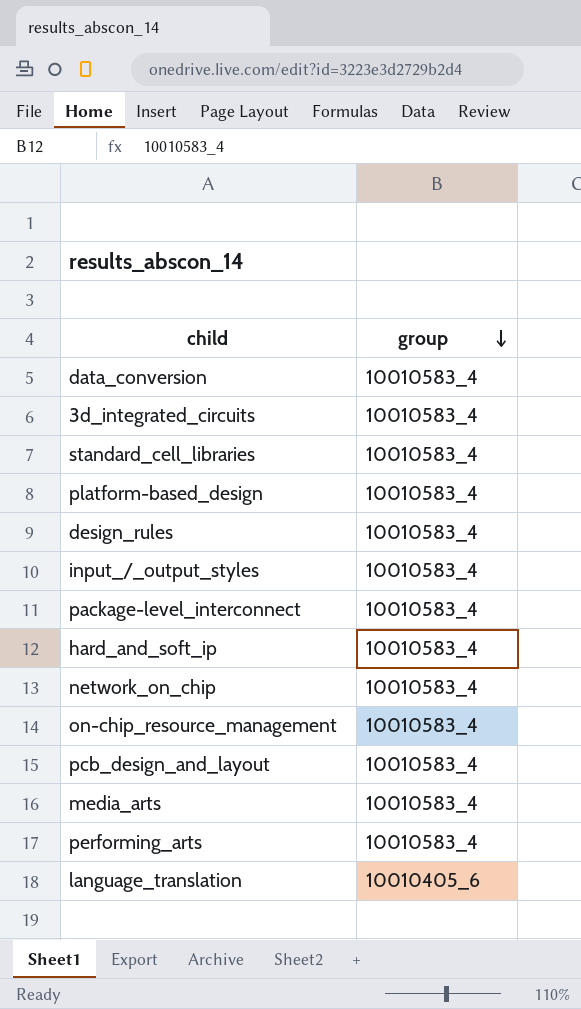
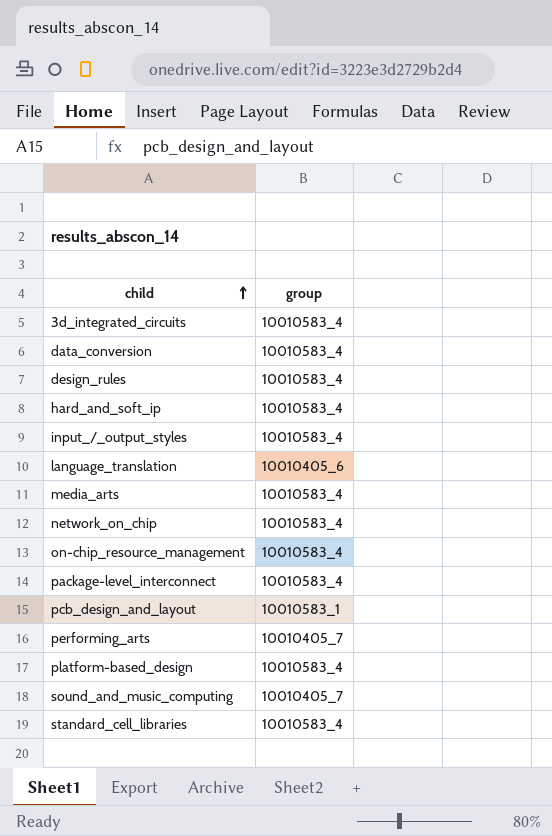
row order: group descending -> child ascending
pcb_design_and_layout | group: 10010583_4 -> 10010583_1
performing_arts | group: 10010583_4 -> 10010405_7
row sound_and_music_computing: none -> 10010405_7

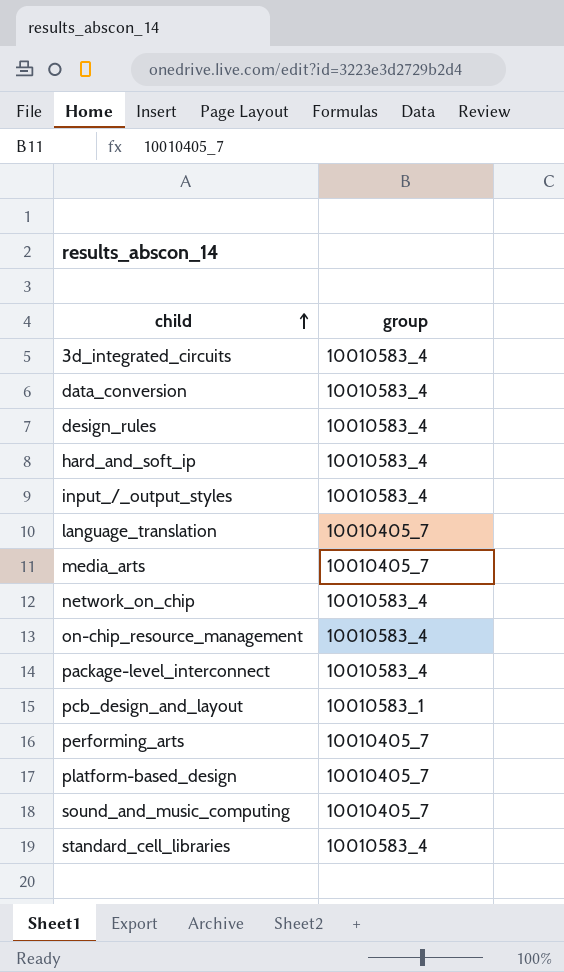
language_translation | group: 10010405_6 -> 10010405_7
media_arts | group: 10010583_4 -> 10010405_7
platform-based_design | group: 10010583_4 -> 10010405_7

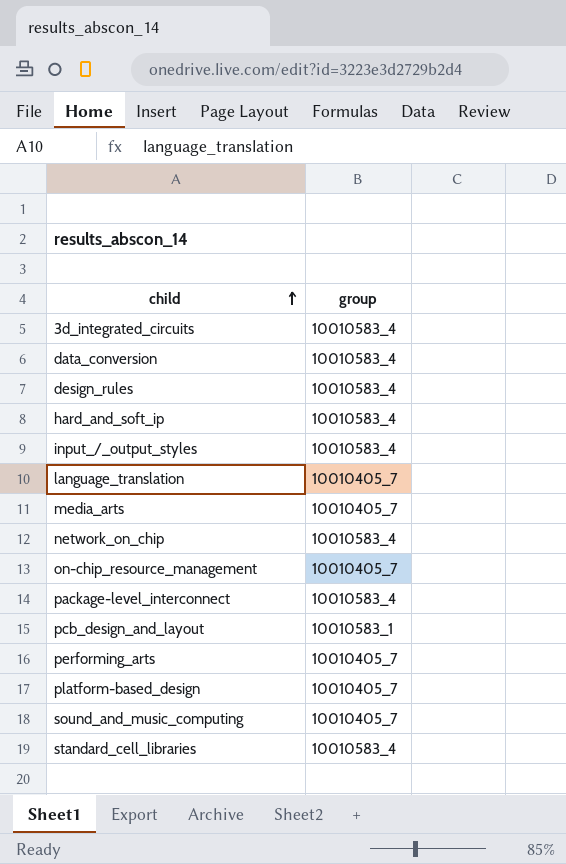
on-chip_resource_management | group: 10010583_4 -> 10010405_7

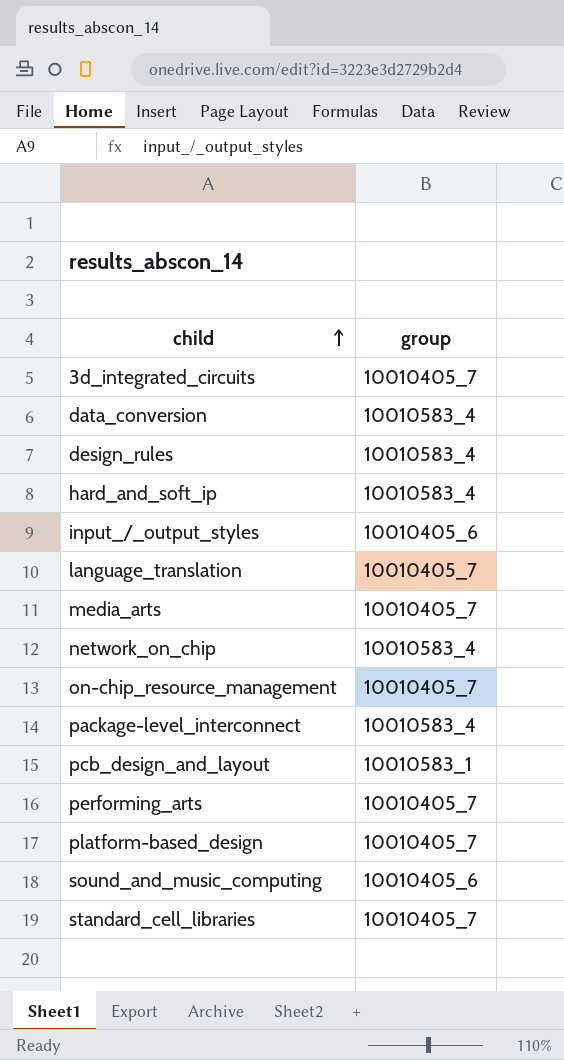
3d_integrated_circuits | group: 10010583_4 -> 10010405_7
input_/_output_styles | group: 10010583_4 -> 10010405_6
sound_and_music_computing | group: 10010405_7 -> 10010405_6
standard_cell_libraries | group: 10010583_4 -> 10010405_7

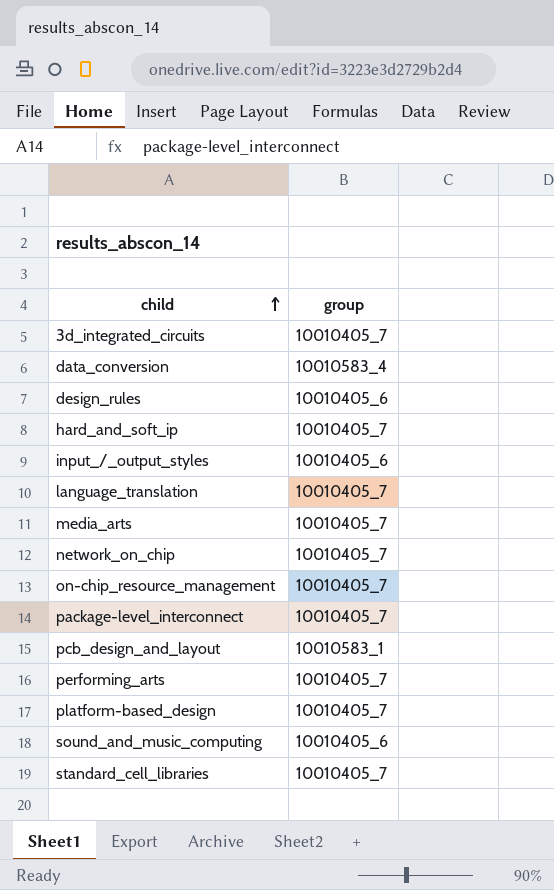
design_rules | group: 10010583_4 -> 10010405_6
hard_and_soft_ip | group: 10010583_4 -> 10010405_7
network_on_chip | group: 10010583_4 -> 10010405_7
package-level_interconnect | group: 10010583_4 -> 10010405_7

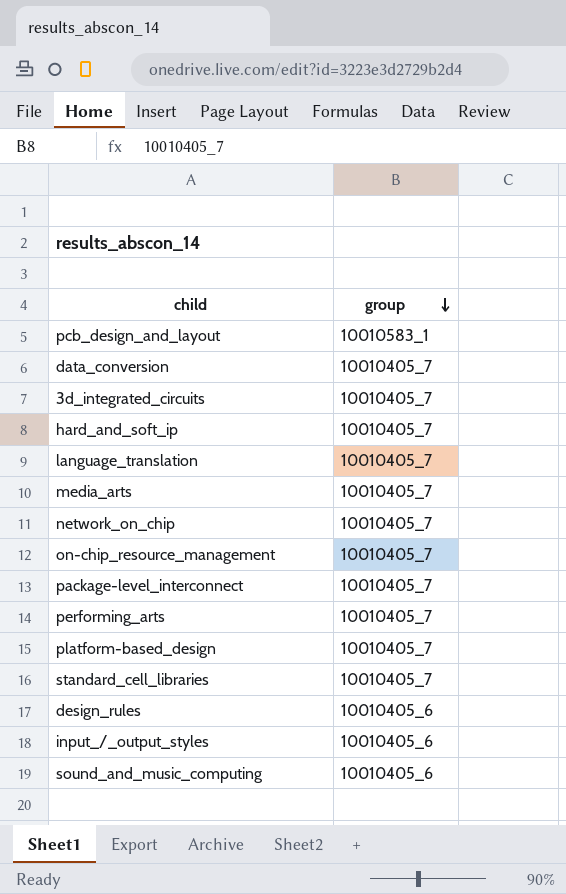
row order: child ascending -> group descending
data_conversion | group: 10010583_4 -> 10010405_7

